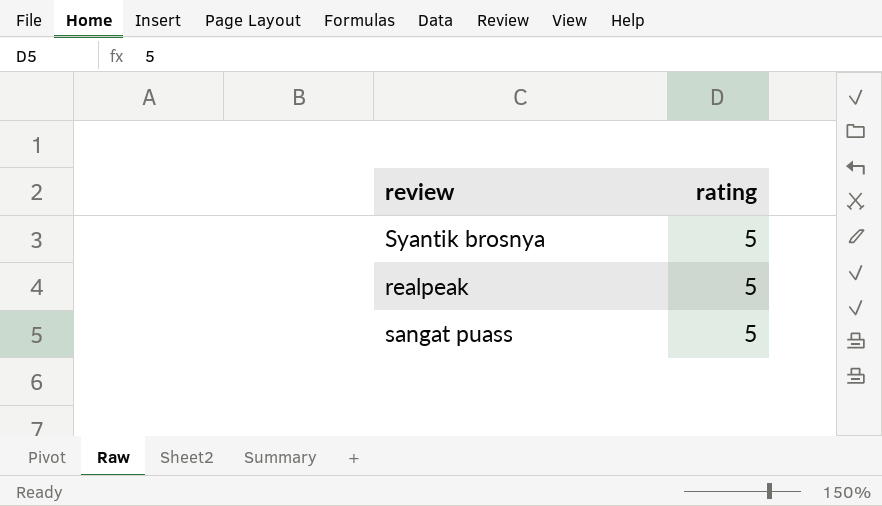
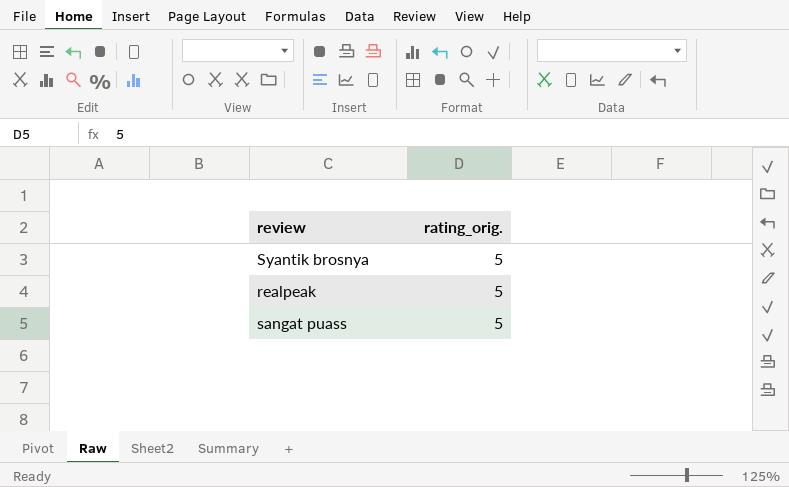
column name: rating -> rating_orig.

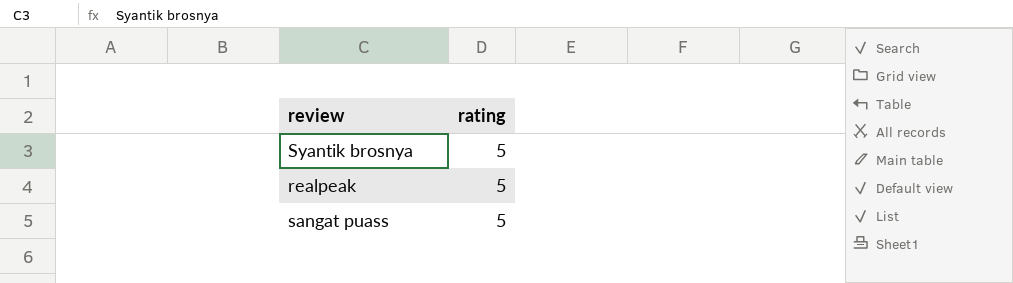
column name: rating_orig. -> rating

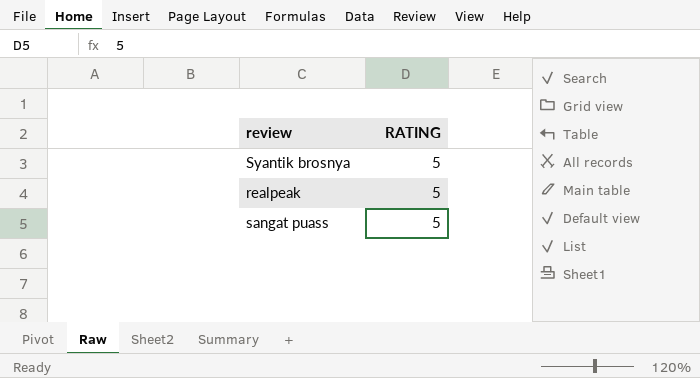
column name: rating -> RATING

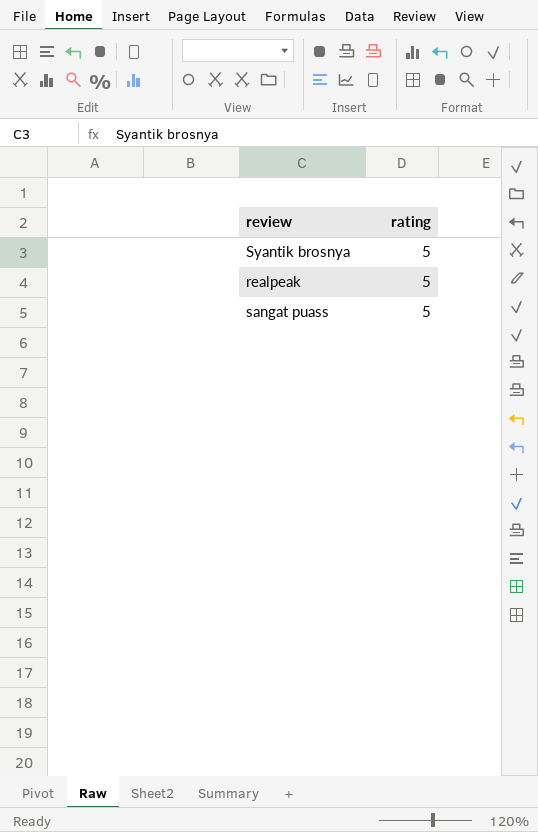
column name: RATING -> rating

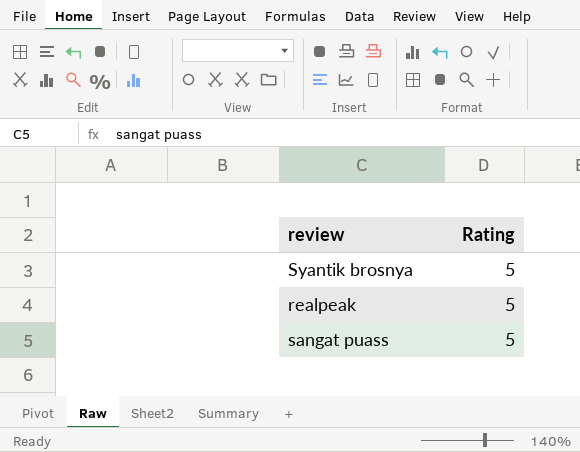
column name: rating -> Rating

